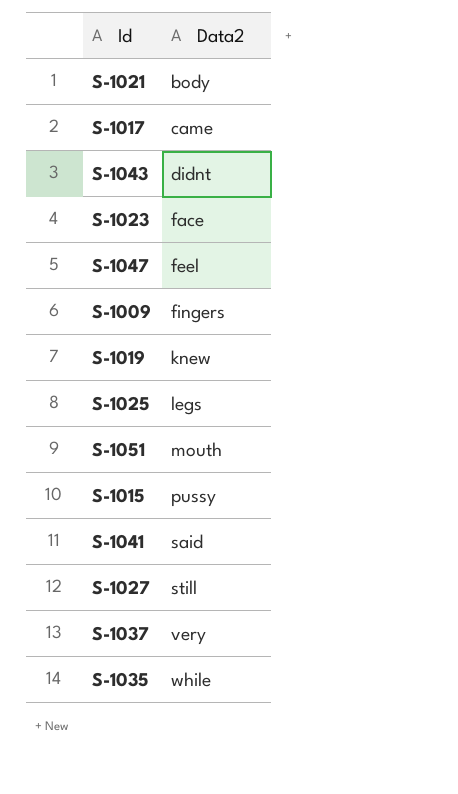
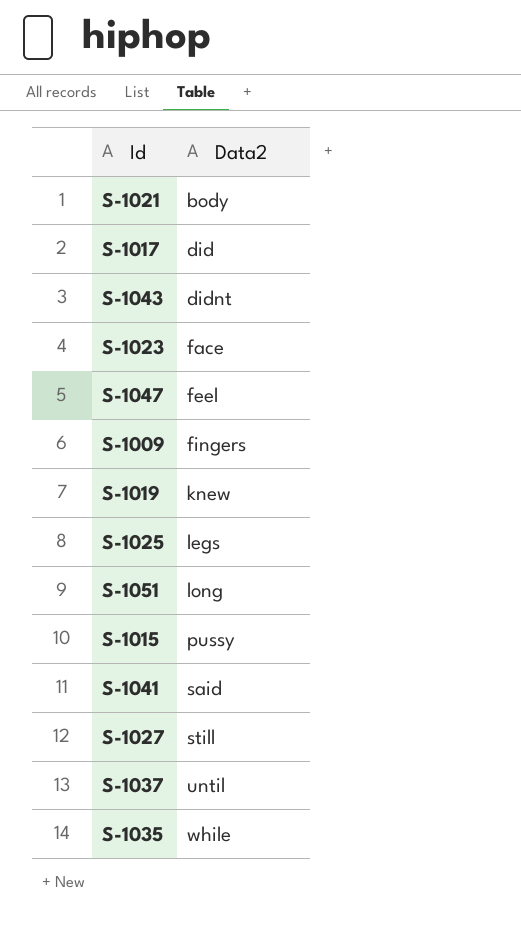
S-1017 | Data2: came -> did
S-1051 | Data2: mouth -> long
S-1037 | Data2: very -> until

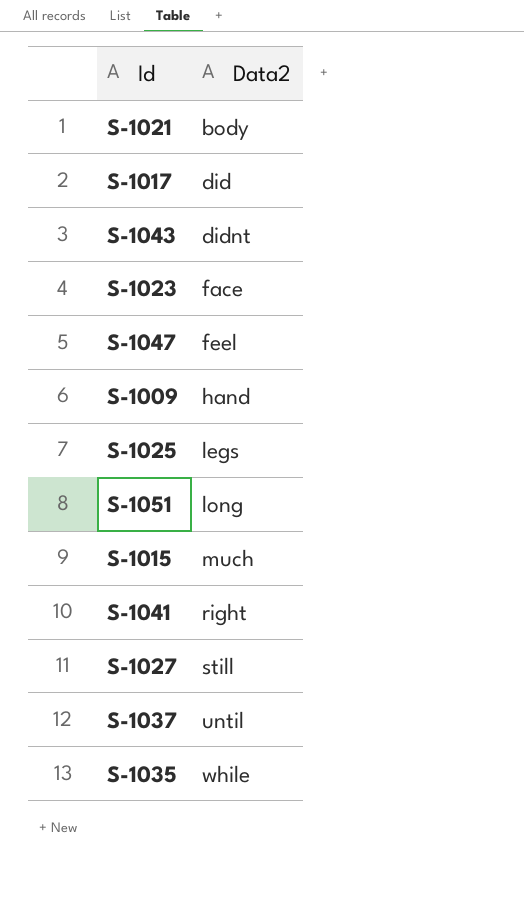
row S-1019: knew -> none
S-1009 | Data2: fingers -> hand
S-1015 | Data2: pussy -> much
S-1041 | Data2: said -> right

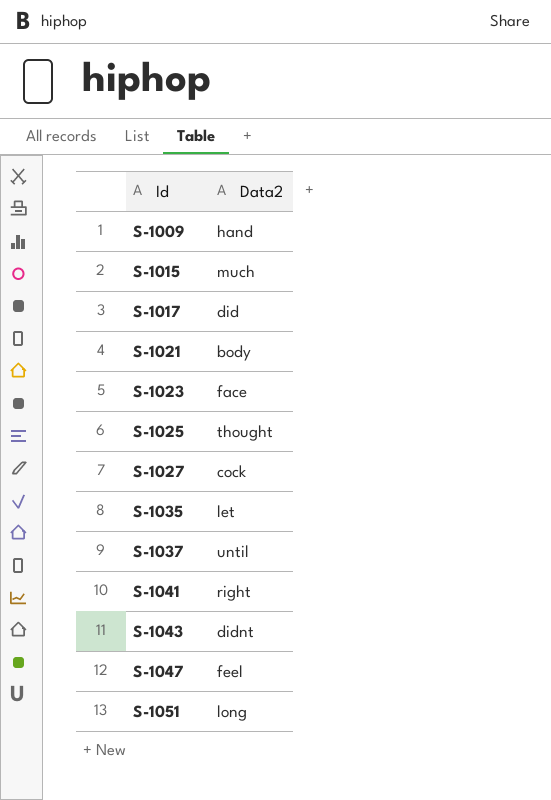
row order: Data2 ascending -> Id ascending
S-1025 | Data2: legs -> thought
S-1027 | Data2: still -> cock
S-1035 | Data2: while -> let

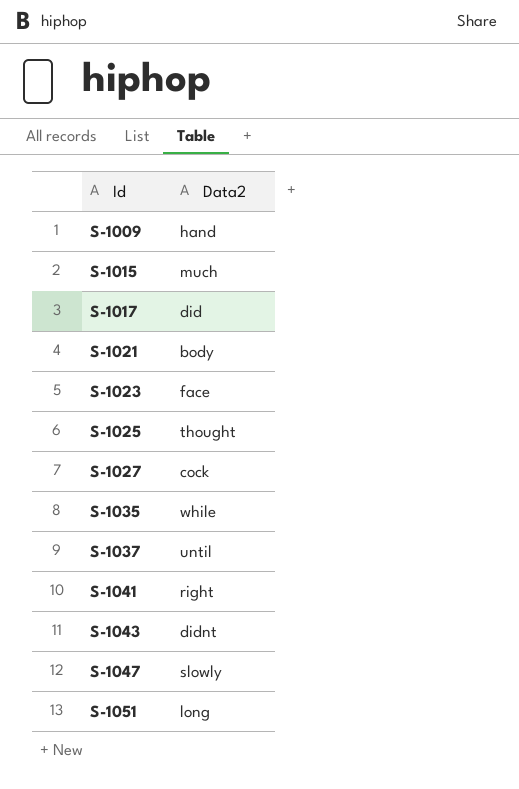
S-1035 | Data2: let -> while
S-1047 | Data2: feel -> slowly

